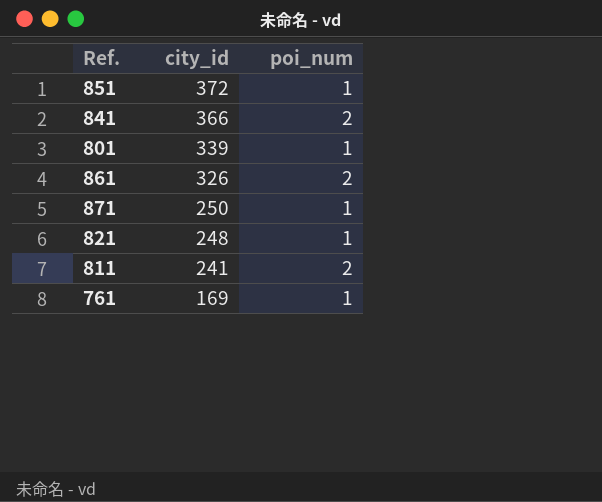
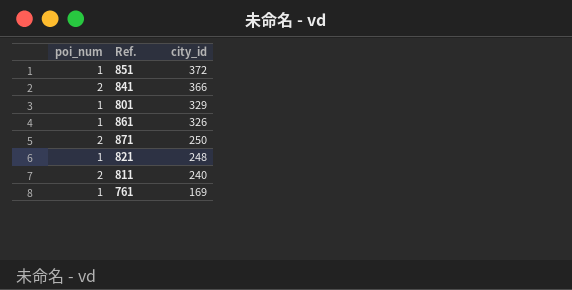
column poi_num | position: 3 -> 1
801 | city_id: 339 -> 329
861 | poi_num: 2 -> 1
871 | poi_num: 1 -> 2
811 | city_id: 241 -> 240

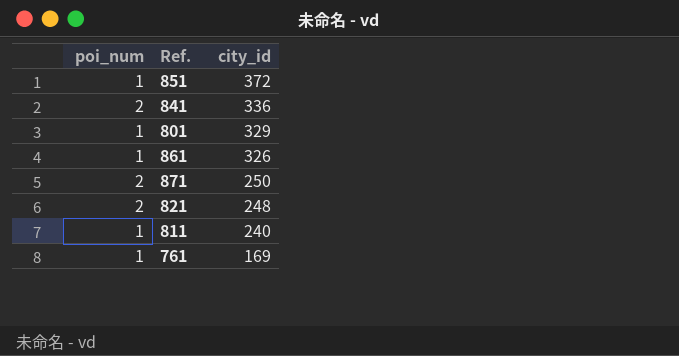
841 | city_id: 366 -> 336
821 | poi_num: 1 -> 2
811 | poi_num: 2 -> 1

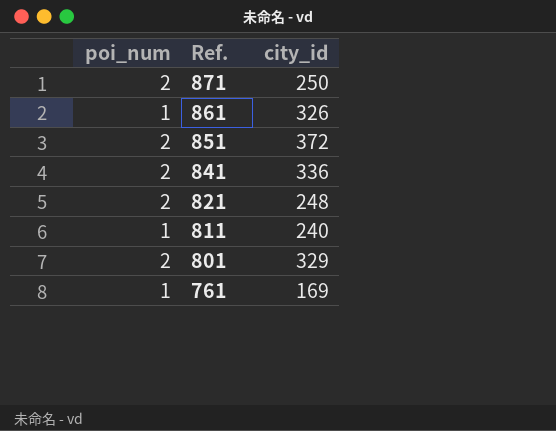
row order: city_id descending -> Ref. descending
851 | poi_num: 1 -> 2
801 | poi_num: 1 -> 2

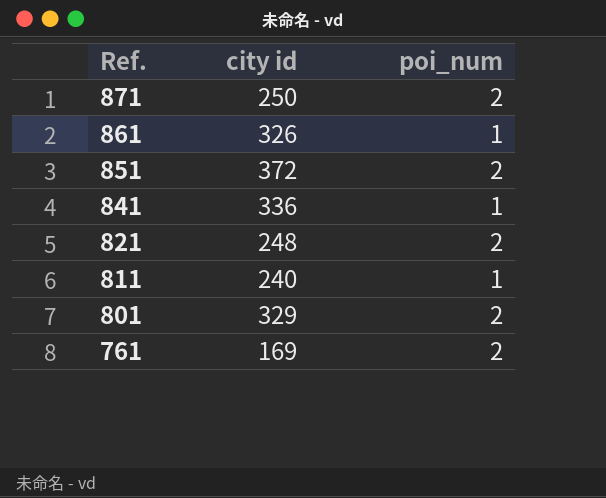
column name: city_id -> city id
column poi_num | position: 1 -> 3
841 | poi_num: 2 -> 1
761 | poi_num: 1 -> 2

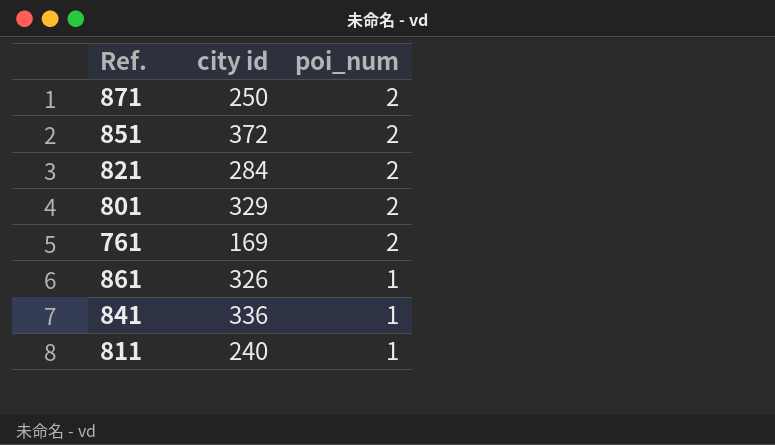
row order: Ref. descending -> poi_num descending
821 | city id: 248 -> 284

